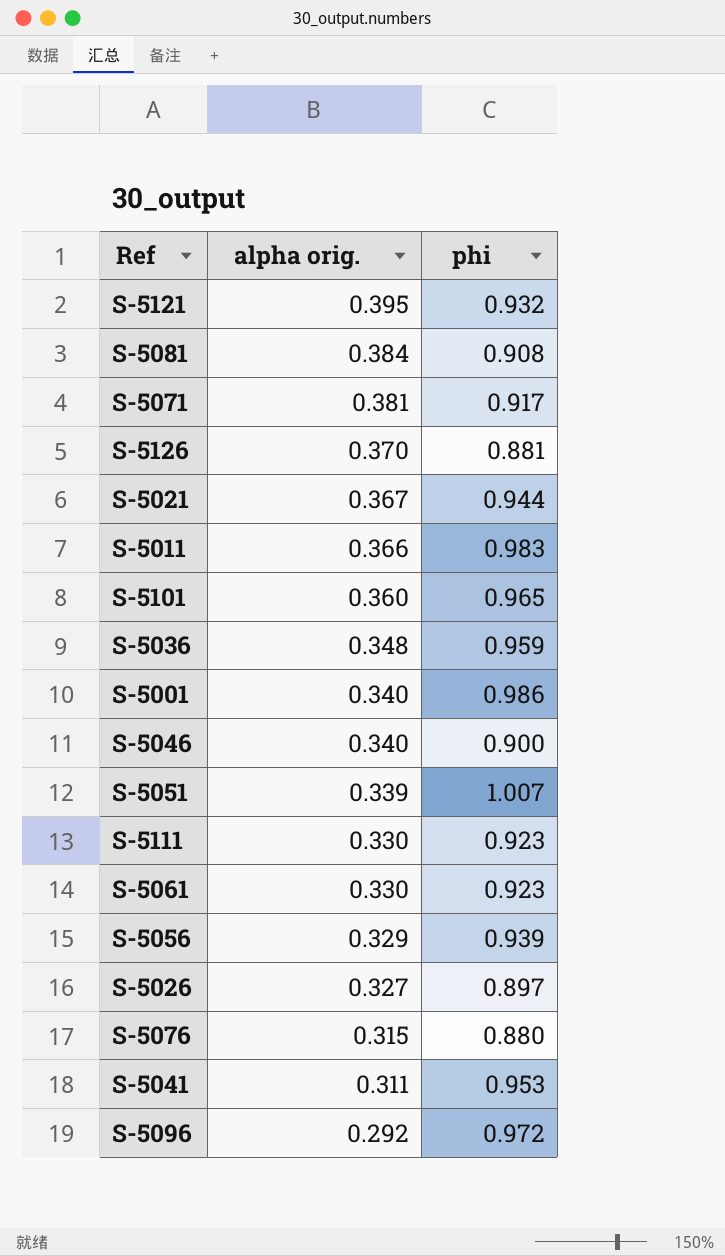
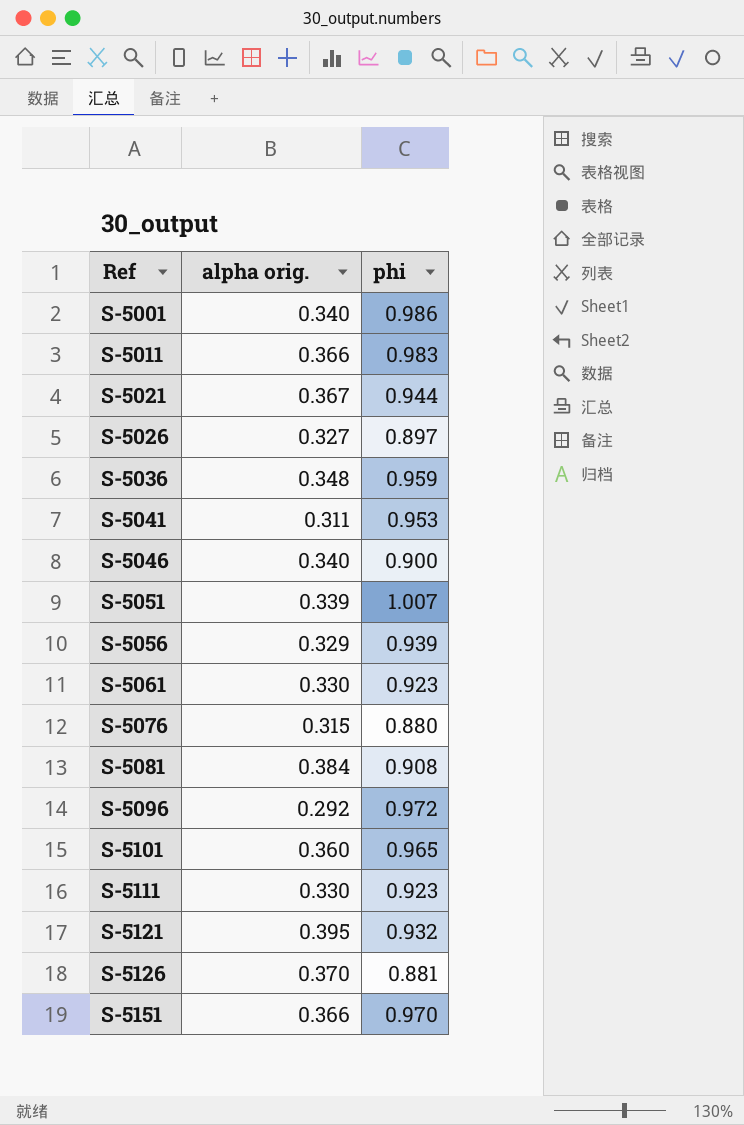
row order: alpha orig. descending -> Ref ascending
row S-5071: 0.381 | 0.917 -> none
row S-5151: none -> 0.366 | 0.970

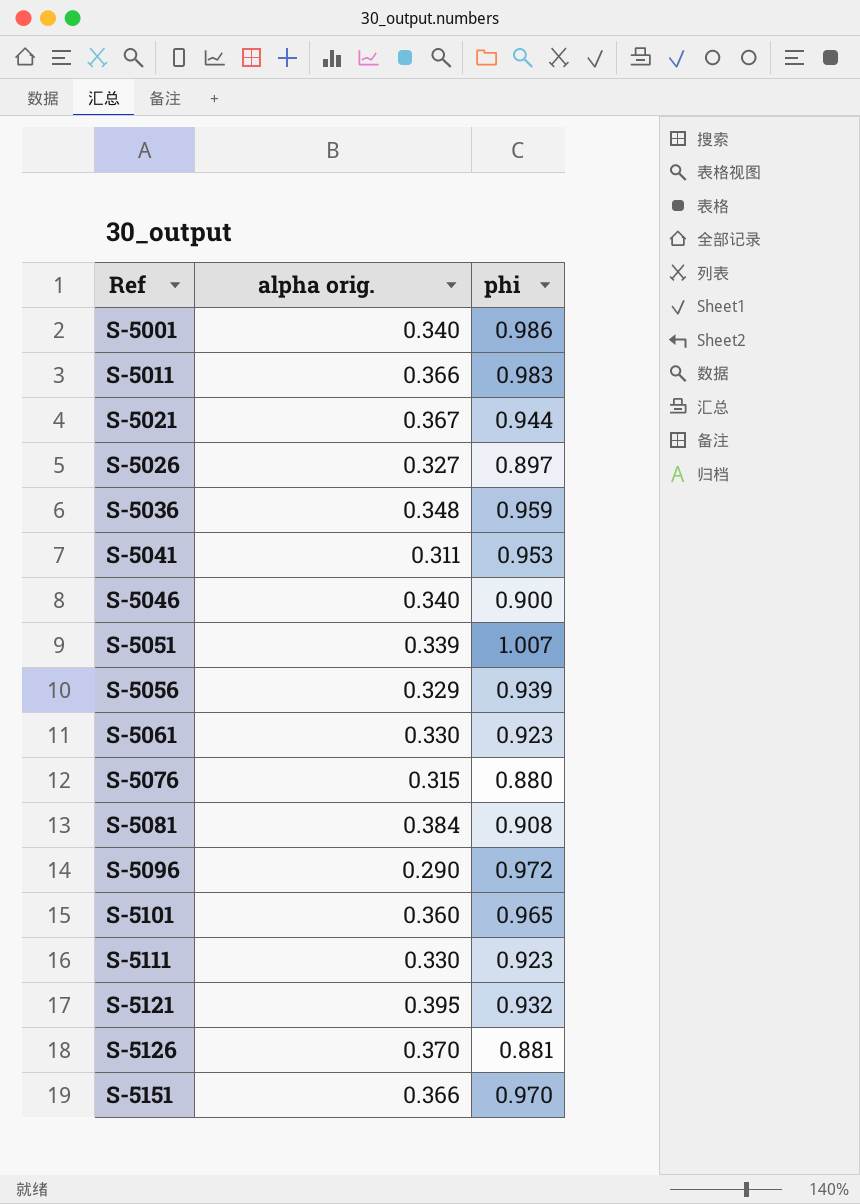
S-5096 | alpha orig.: 0.292 -> 0.290

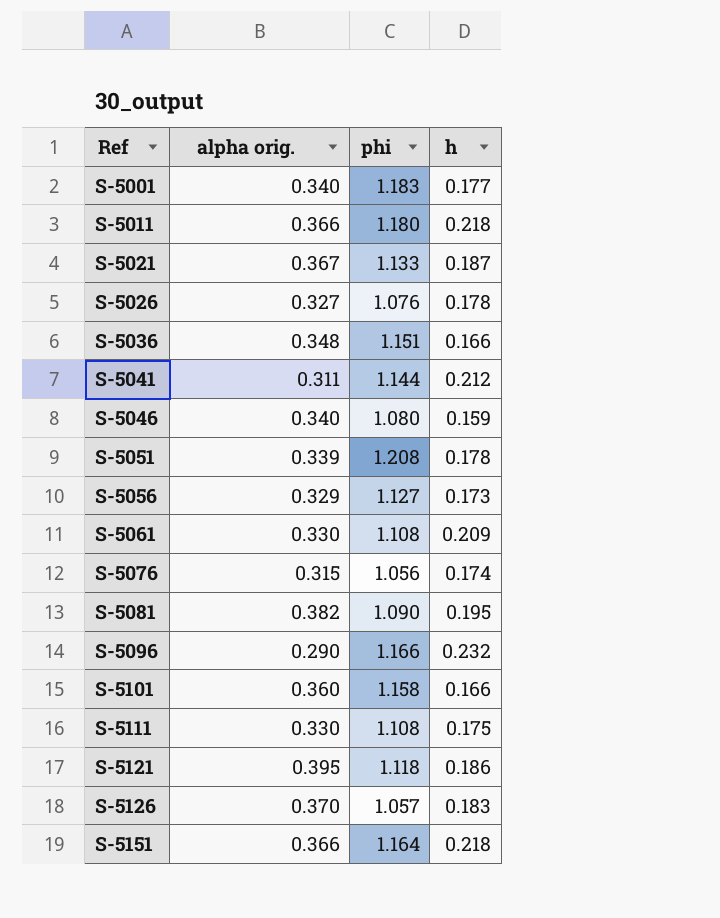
column h | position: none -> 4
S-5001 | phi: 0.986 -> 1.183
S-5011 | phi: 0.983 -> 1.180
S-5021 | phi: 0.944 -> 1.133
S-5026 | phi: 0.897 -> 1.076
S-5036 | phi: 0.959 -> 1.151
S-5041 | phi: 0.953 -> 1.144
S-5046 | phi: 0.900 -> 1.080
S-5051 | phi: 1.007 -> 1.208
S-5056 | phi: 0.939 -> 1.127
S-5061 | phi: 0.923 -> 1.108
S-5076 | phi: 0.880 -> 1.056
S-5081 | alpha orig.: 0.384 -> 0.382
S-5081 | phi: 0.908 -> 1.090
S-5096 | phi: 0.972 -> 1.166
S-5101 | phi: 0.965 -> 1.158
S-5111 | phi: 0.923 -> 1.108
S-5121 | phi: 0.932 -> 1.118
S-5126 | phi: 0.881 -> 1.057
S-5151 | phi: 0.970 -> 1.164

